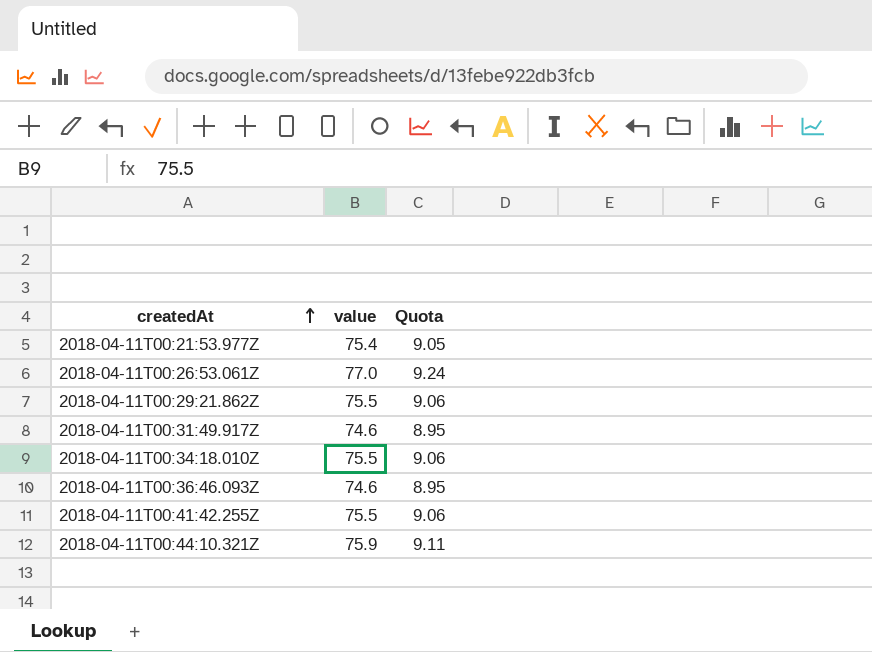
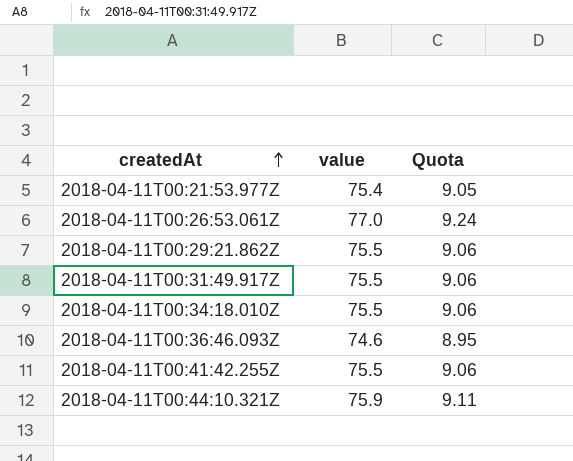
2018-04-11T00:31:49.917Z | value: 74.6 -> 75.5
2018-04-11T00:31:49.917Z | Quota: 8.95 -> 9.06

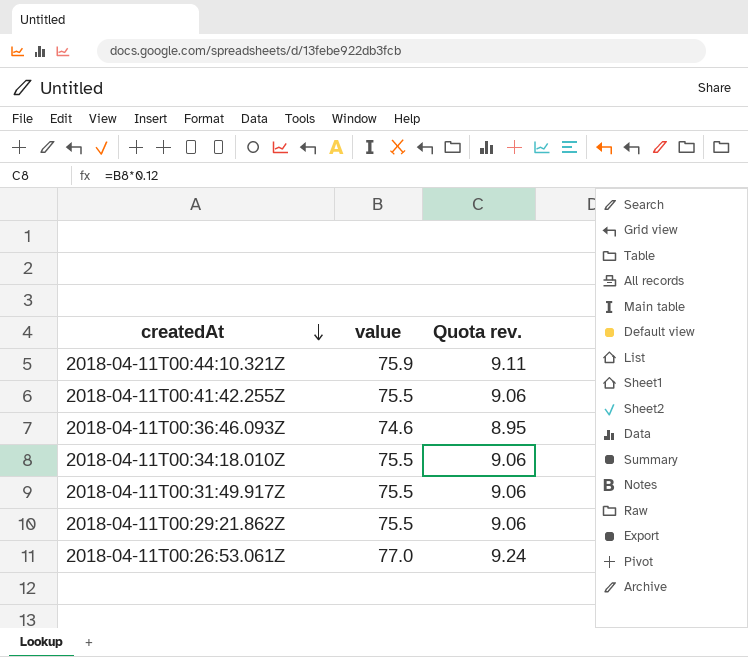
row order: createdAt ascending -> createdAt descending
column name: Quota -> Quota rev.
row 2018-04-11T00:21:53.977Z: 75.4 | 9.05 -> none

